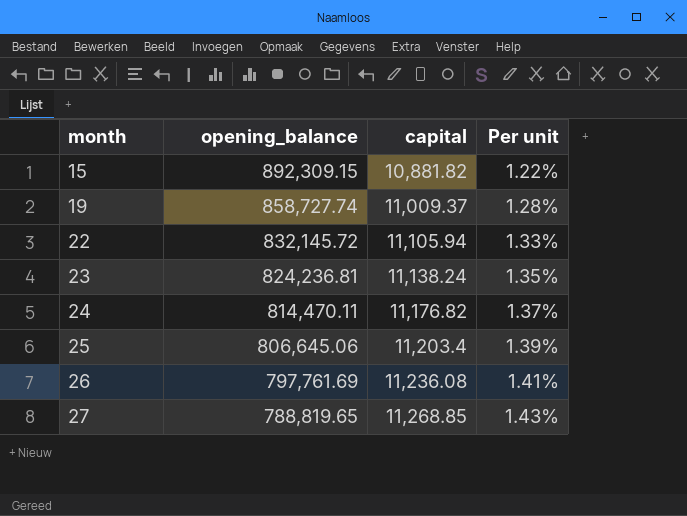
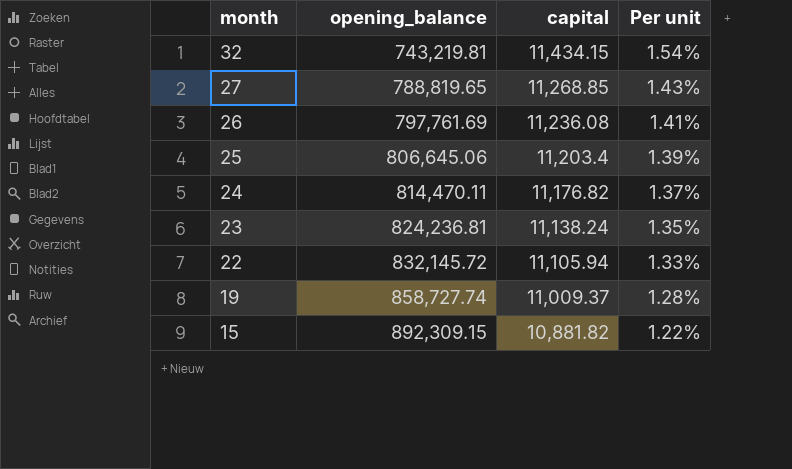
row order: month ascending -> month descending
row 32: none -> 743,219.81 | 11,434.15 | 1.54%

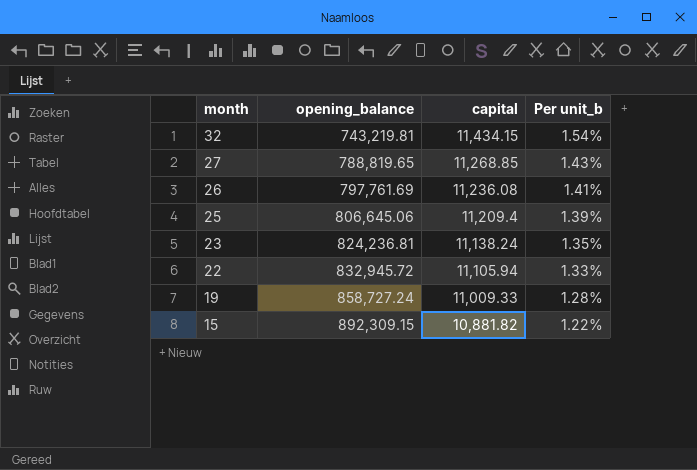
column name: Per unit -> Per unit_b
row 24: 814,470.11 | 11,176.82 | 1.37% -> none
25 | capital: 11,203.4 -> 11,209.4
22 | opening_balance: 832,145.72 -> 832,945.72
19 | opening_balance: 858,727.74 -> 858,727.24
19 | capital: 11,009.37 -> 11,009.33

